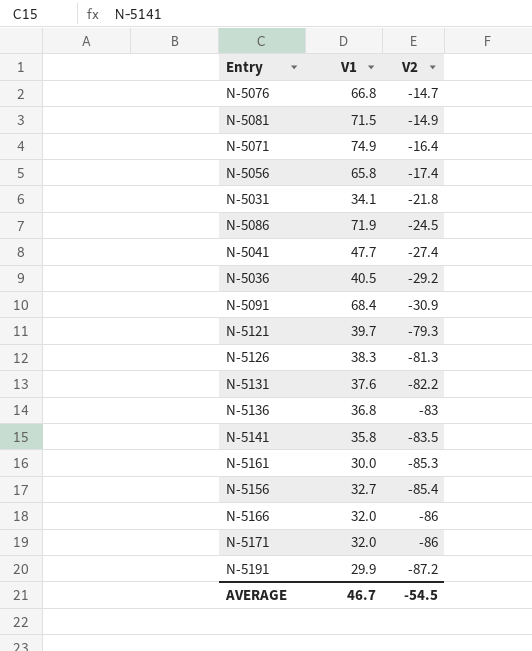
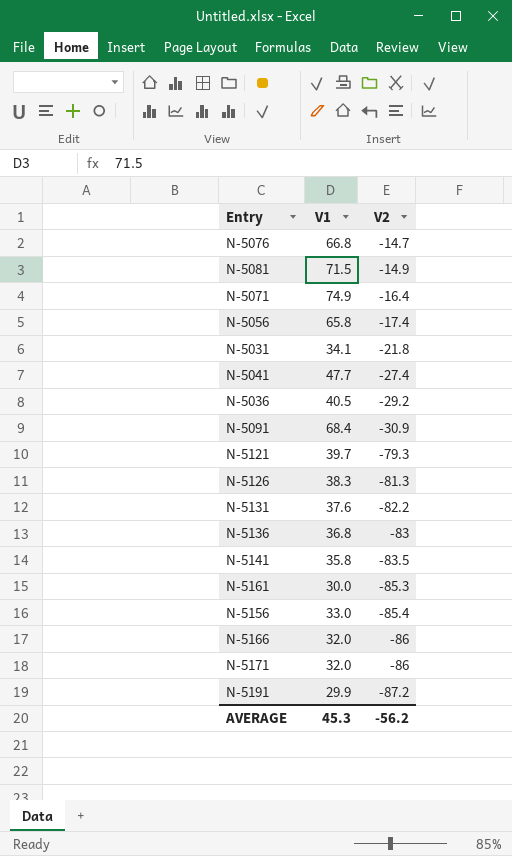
row N-5086: 71.9 | -24.5 -> none
N-5156 | V1: 32.7 -> 33.0
AVERAGE | V1: 46.7 -> 45.3
AVERAGE | V2: -54.5 -> -56.2

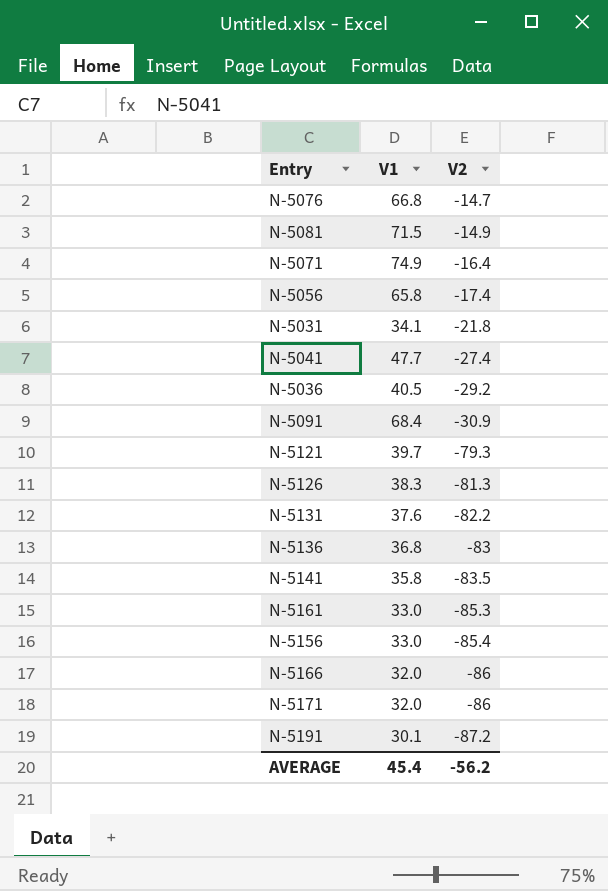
N-5161 | V1: 30.0 -> 33.0
N-5191 | V1: 29.9 -> 30.1
AVERAGE | V1: 45.3 -> 45.4

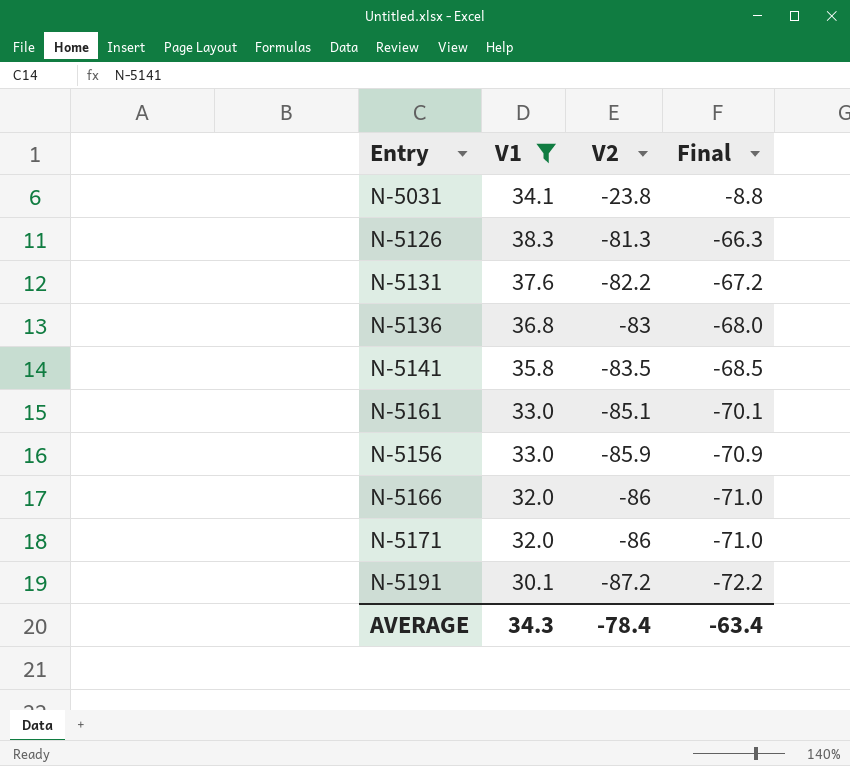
filter: none -> V1 <= 38.3
column Final | formula: none -> [V2] + 15
N-5031 | V2: -21.8 -> -23.8
N-5161 | V2: -85.3 -> -85.1
N-5156 | V2: -85.4 -> -85.9
AVERAGE | V1: 45.4 -> 34.3
AVERAGE | V2: -56.2 -> -78.4

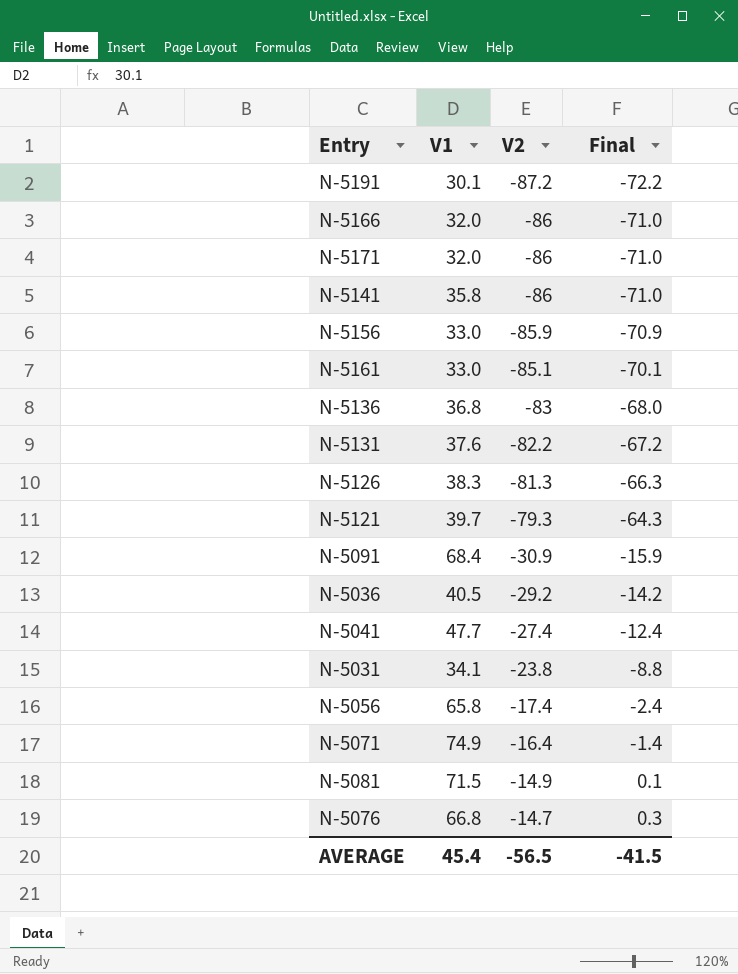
filter: V1 <= 38.3 -> none
row order: V2 descending -> V2 ascending
N-5141 | V2: -83.5 -> -86
N-5141 | Final: -68.5 -> -71.0
AVERAGE | V1: 34.3 -> 45.4
AVERAGE | V2: -78.4 -> -56.5
AVERAGE | Final: -63.4 -> -41.5

